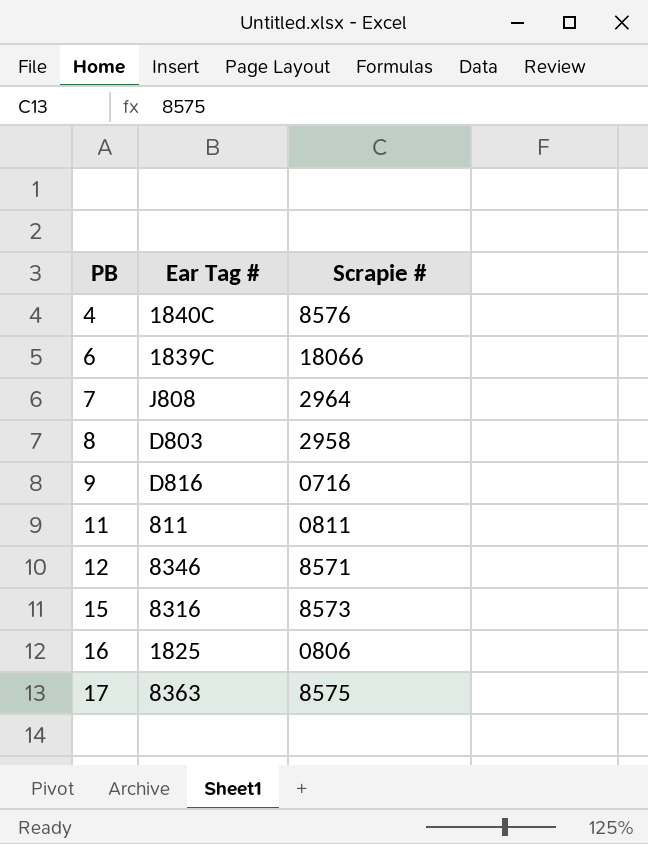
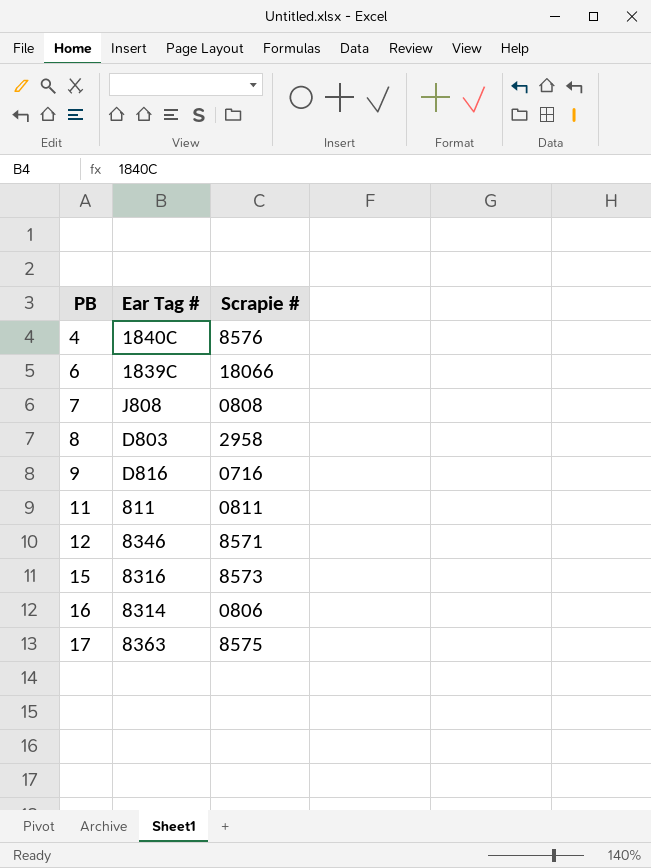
7 | Scrapie #: 2964 -> 0808
16 | Ear Tag #: 1825 -> 8314

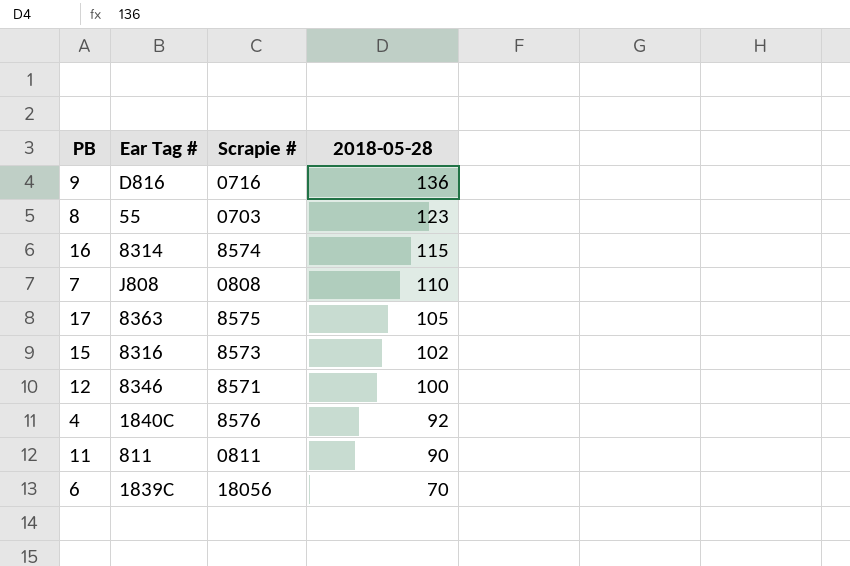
row order: PB ascending -> 2018-05-28 descending
column 2018-05-28 | position: none -> 4
8 | Ear Tag #: D803 -> 55
8 | Scrapie #: 2958 -> 0703
16 | Scrapie #: 0806 -> 8574
6 | Scrapie #: 18066 -> 18056

